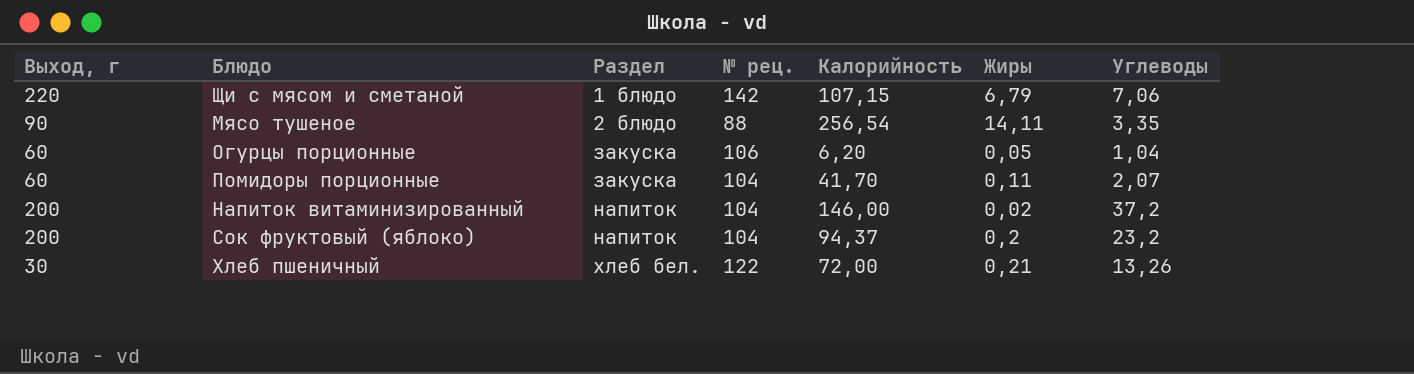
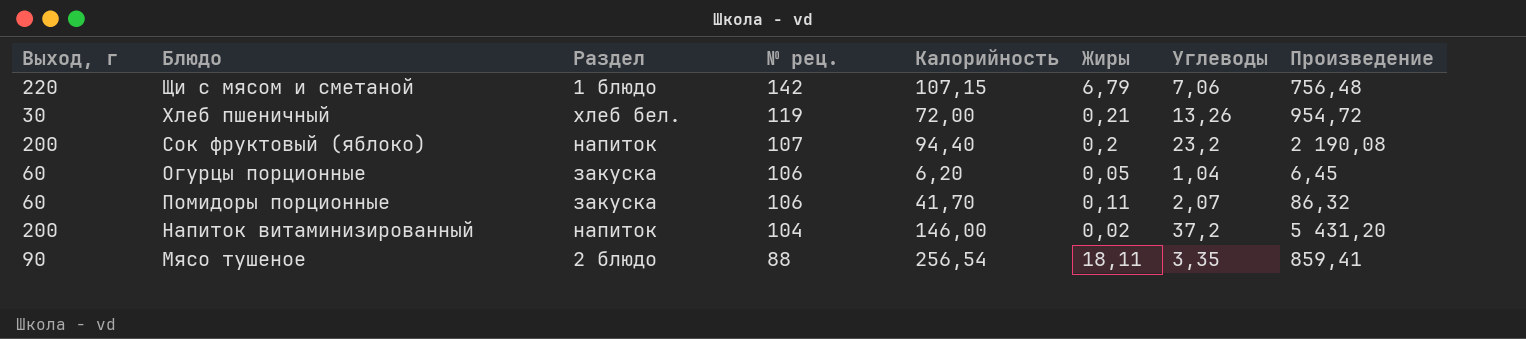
row order: Раздел ascending -> № рец. descending
column Произведение | formula: none -> [Калорийность] * [Углеводы]
Хлеб пшеничный | № рец.: 122 -> 119
Сок фруктовый (яблоко) | № рец.: 104 -> 107
Сок фруктовый (яблоко) | Калорийность: 94,37 -> 94,40
Помидоры порционные | № рец.: 104 -> 106
Мясо тушеное | Жиры: 14,11 -> 18,11

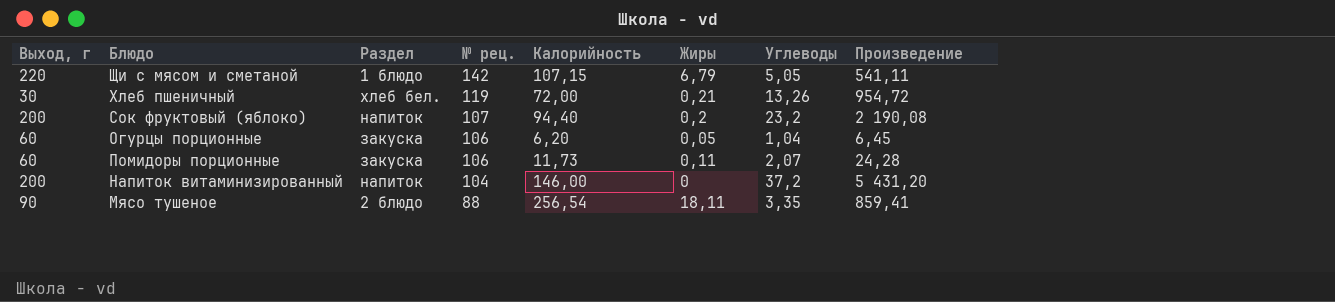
Щи с мясом и сметаной | Углеводы: 7,06 -> 5,05
Щи с мясом и сметаной | Произведение: 756,48 -> 541,11
Помидоры порционные | Калорийность: 41,70 -> 11,73
Помидоры порционные | Произведение: 86,32 -> 24,28
Напиток витаминизированный | Жиры: 0,02 -> 0

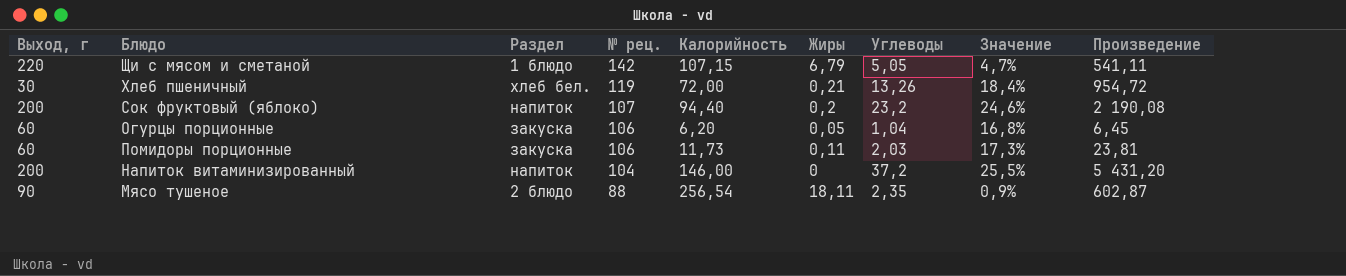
column Значение | formula: none -> [Углеводы] / [Калорийность]
Помидоры порционные | Углеводы: 2,07 -> 2,03
Помидоры порционные | Произведение: 24,28 -> 23,81
Мясо тушеное | Углеводы: 3,35 -> 2,35
Мясо тушеное | Произведение: 859,41 -> 602,87

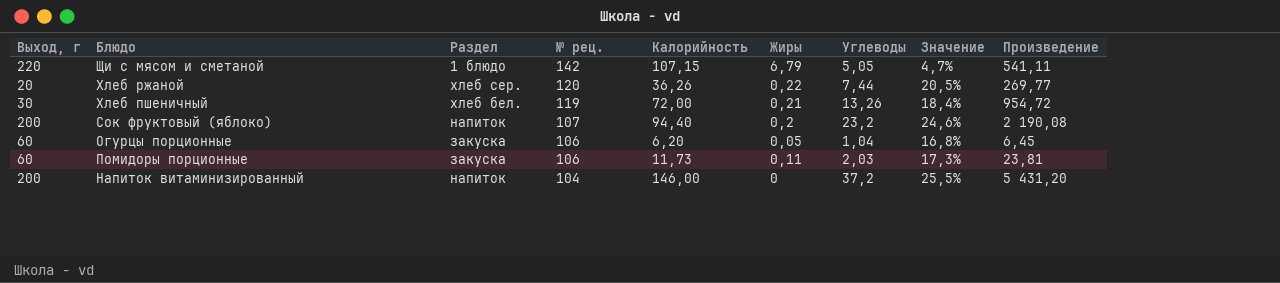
row Мясо тушеное: 90 | 2 блюдо | 88 | 256,54 | 18,11 | 2,35 | 0,9% | 602,87 -> none
row Хлеб ржаной: none -> 20 | хлеб сер. | 120 | 36,26 | 0,22 | 7,44 | 20,5% | 269,77

